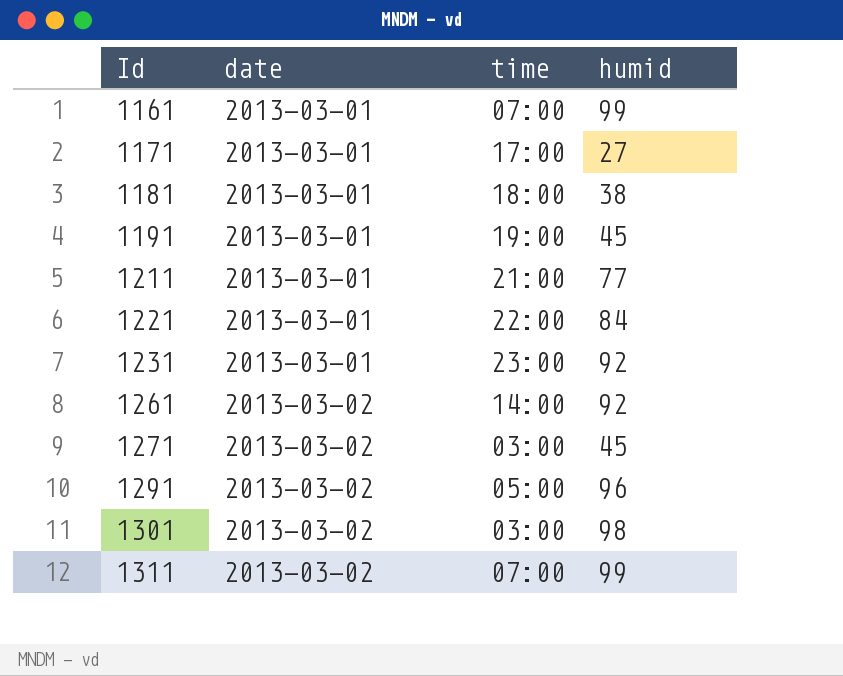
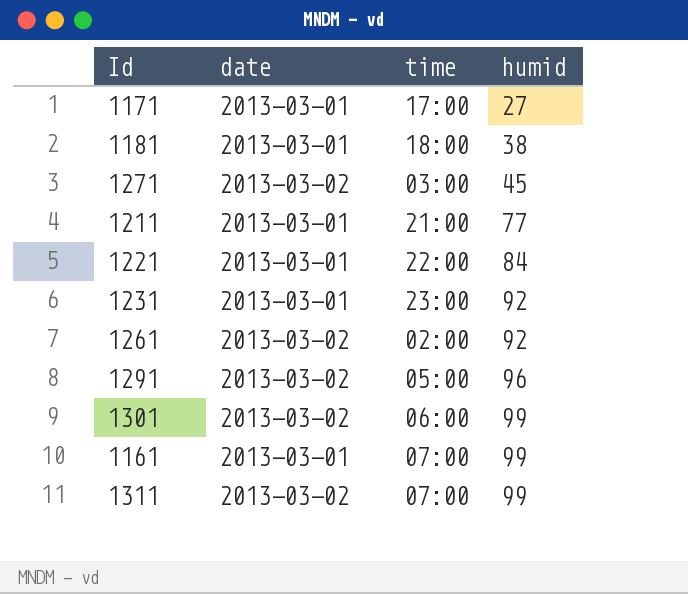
row order: Id ascending -> humid ascending
row 1191: 2013-03-01 | 19:00 | 45 -> none
1261 | time: 14:00 -> 02:00
1301 | time: 03:00 -> 06:00
1301 | humid: 98 -> 99

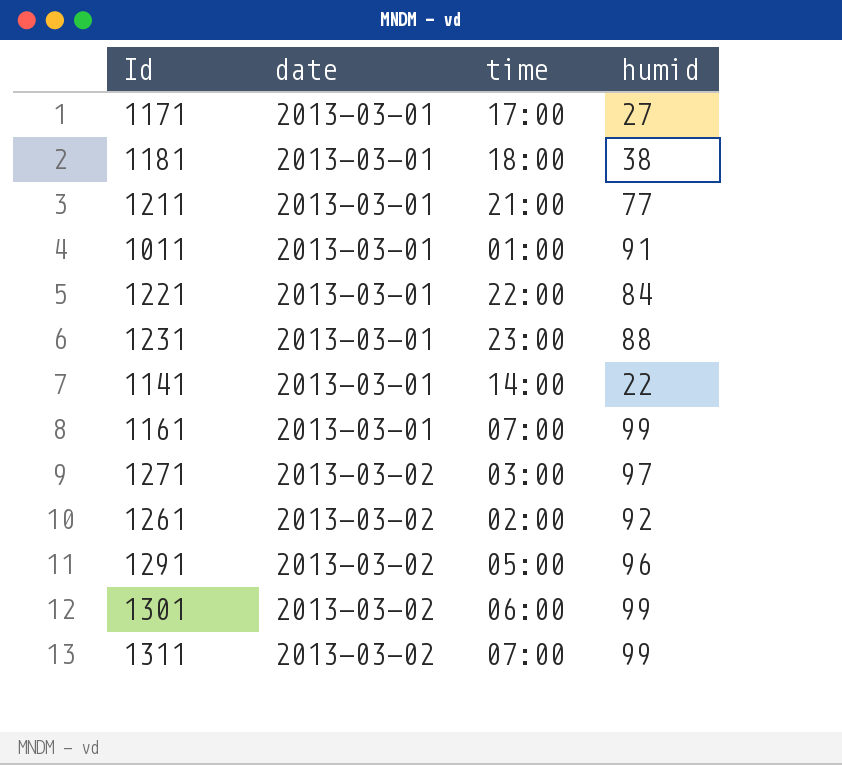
row order: humid ascending -> date ascending
row 1011: none -> 2013-03-01 | 01:00 | 91
1231 | humid: 92 -> 88
row 1141: none -> 2013-03-01 | 14:00 | 22
1271 | humid: 45 -> 97

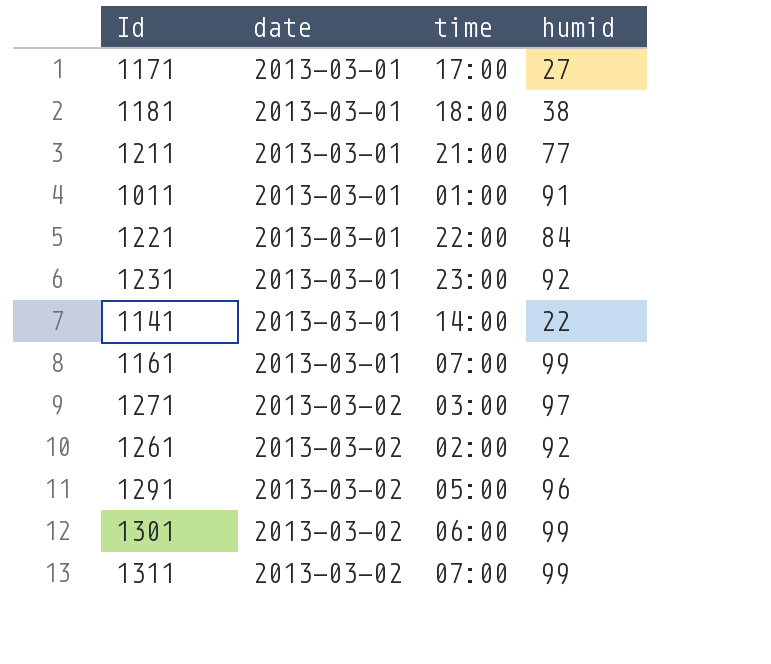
1231 | humid: 88 -> 92

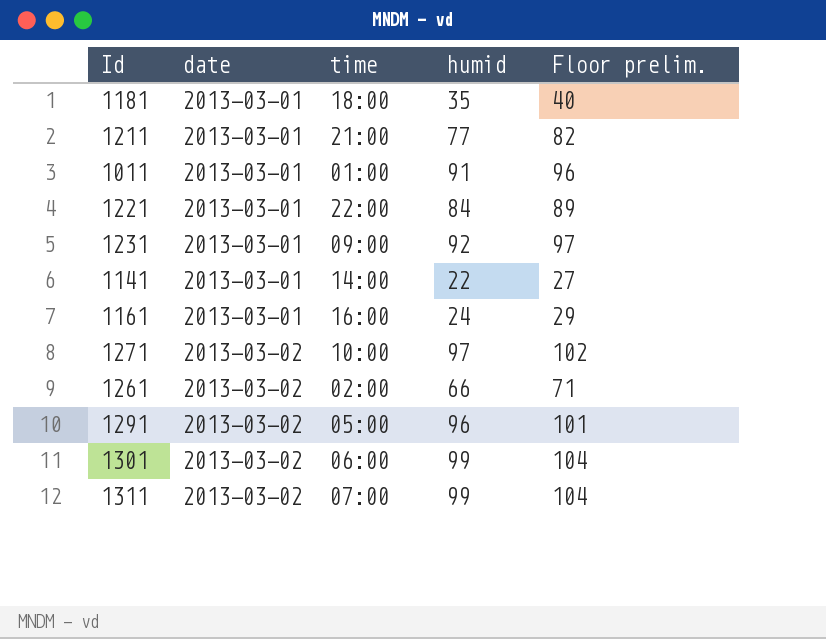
column Floor prelim. | formula: none -> [humid] + 5
row 1171: 2013-03-01 | 17:00 | 27 -> none
1181 | humid: 38 -> 35
1231 | time: 23:00 -> 09:00
1161 | time: 07:00 -> 16:00
1161 | humid: 99 -> 24
1271 | time: 03:00 -> 10:00
1261 | humid: 92 -> 66

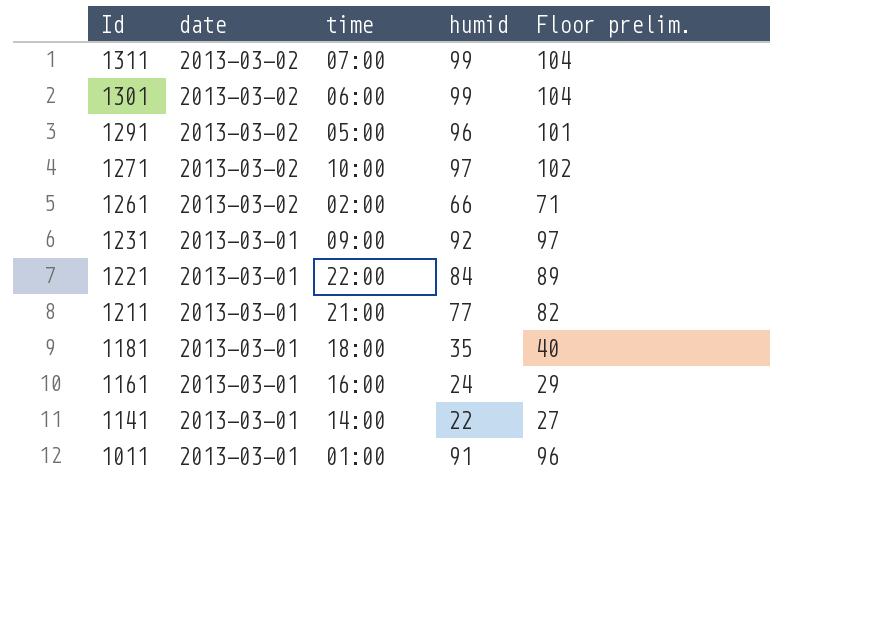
row order: date ascending -> Id descending

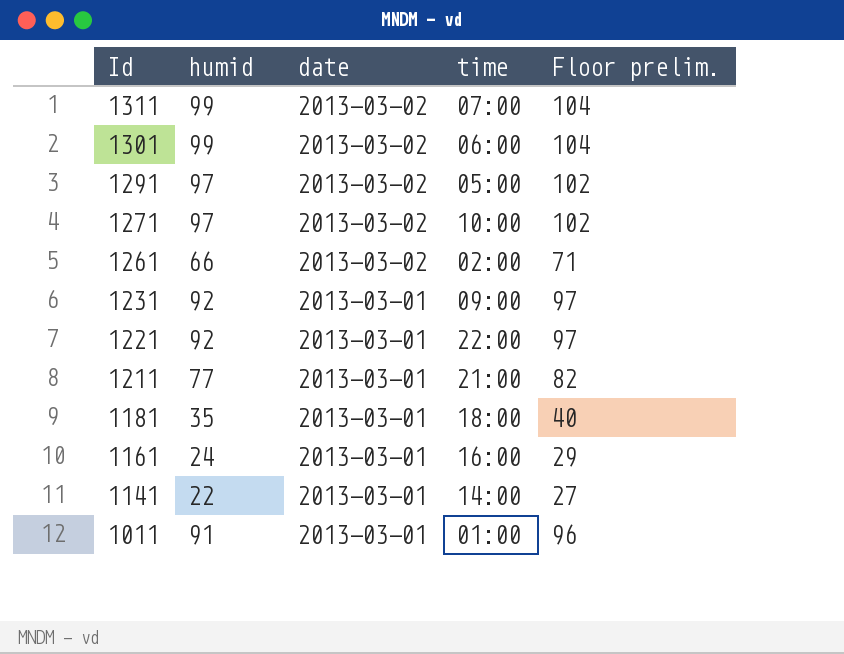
column humid | position: 4 -> 2
1291 | humid: 96 -> 97
1291 | Floor prelim.: 101 -> 102
1221 | humid: 84 -> 92
1221 | Floor prelim.: 89 -> 97

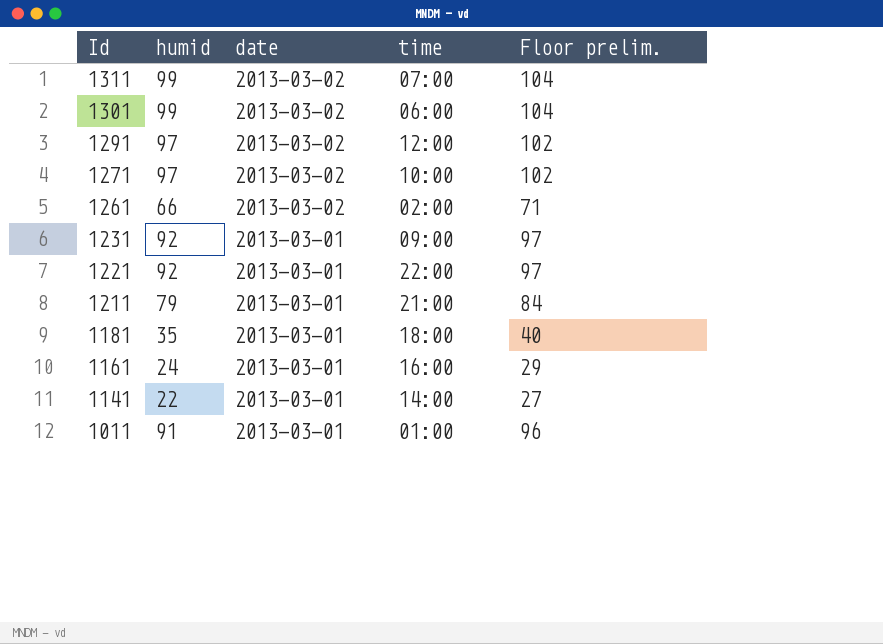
1291 | time: 05:00 -> 12:00
1211 | humid: 77 -> 79
1211 | Floor prelim.: 82 -> 84

